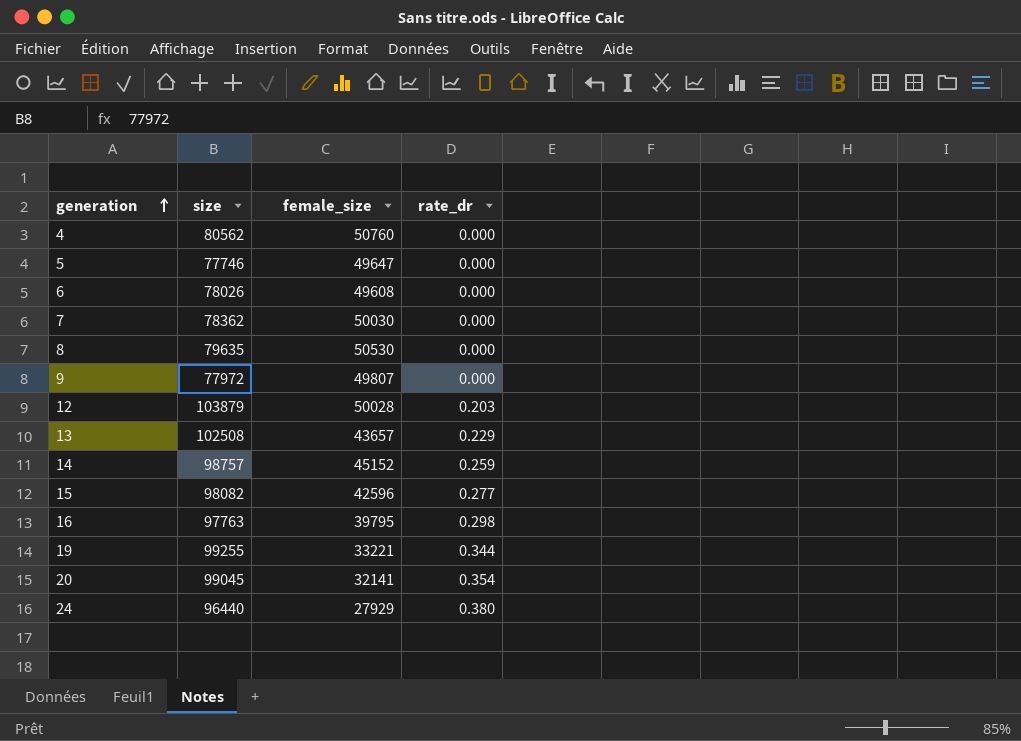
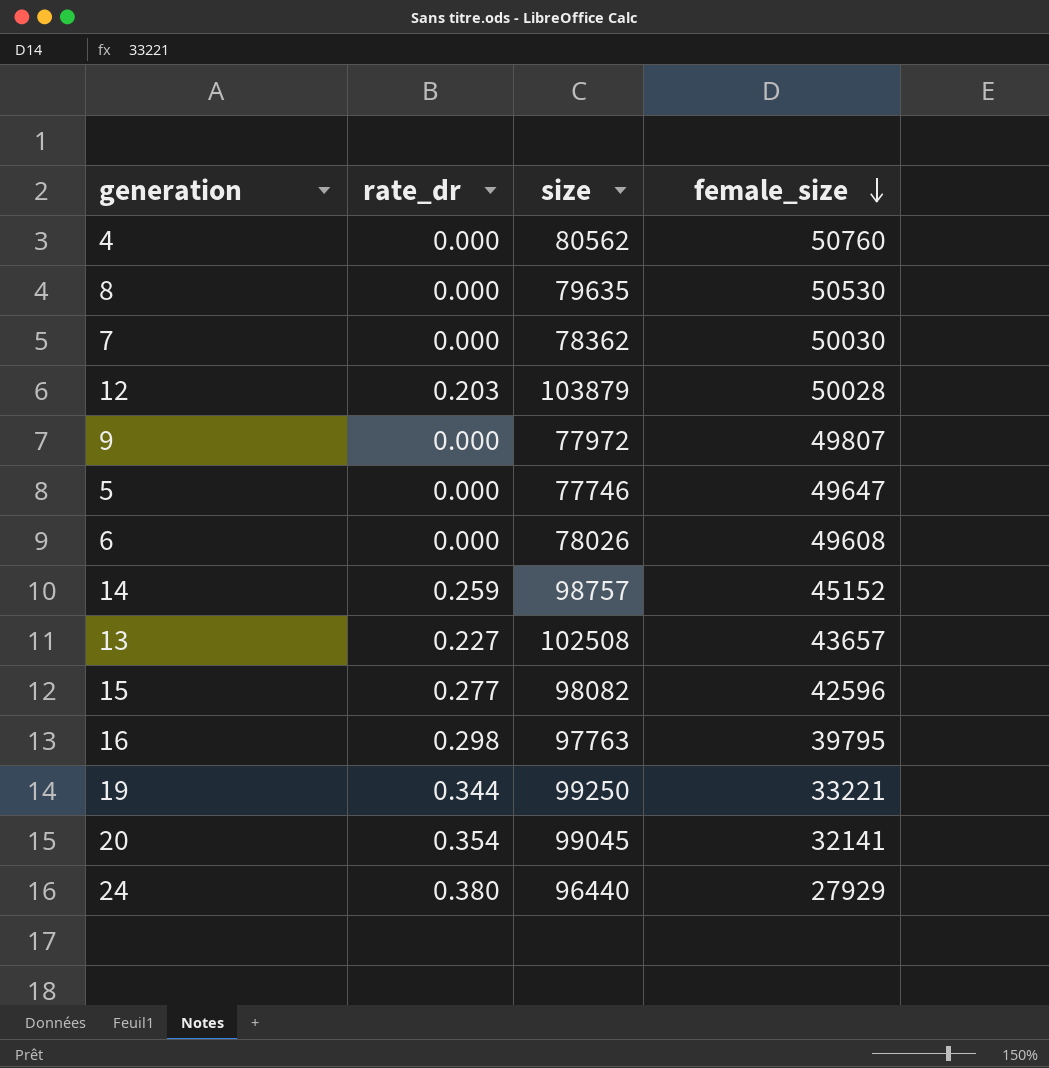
row order: generation ascending -> female_size descending
column rate_dr | position: 4 -> 2
13 | rate_dr: 0.229 -> 0.227
19 | size: 99255 -> 99250

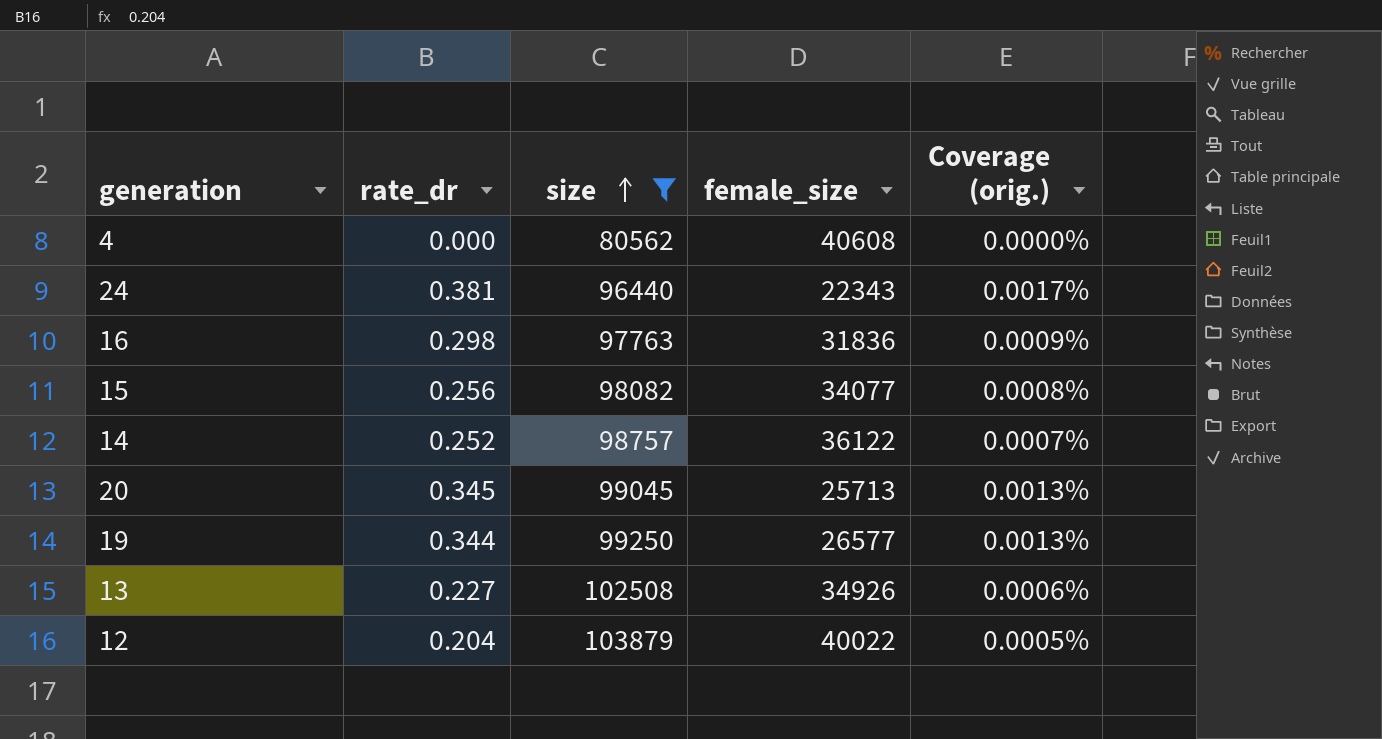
filter: none -> size >= 80562
row order: female_size descending -> size ascending
column Coverage (orig.) | formula: none -> [rate_dr] / [female_size]
4 | female_size: 50760 -> 40608
24 | rate_dr: 0.380 -> 0.381
24 | female_size: 27929 -> 22343
16 | female_size: 39795 -> 31836
15 | rate_dr: 0.277 -> 0.256
15 | female_size: 42596 -> 34077
14 | rate_dr: 0.259 -> 0.252
14 | female_size: 45152 -> 36122
20 | rate_dr: 0.354 -> 0.345
20 | female_size: 32141 -> 25713
19 | female_size: 33221 -> 26577
13 | female_size: 43657 -> 34926
12 | rate_dr: 0.203 -> 0.204
12 | female_size: 50028 -> 40022

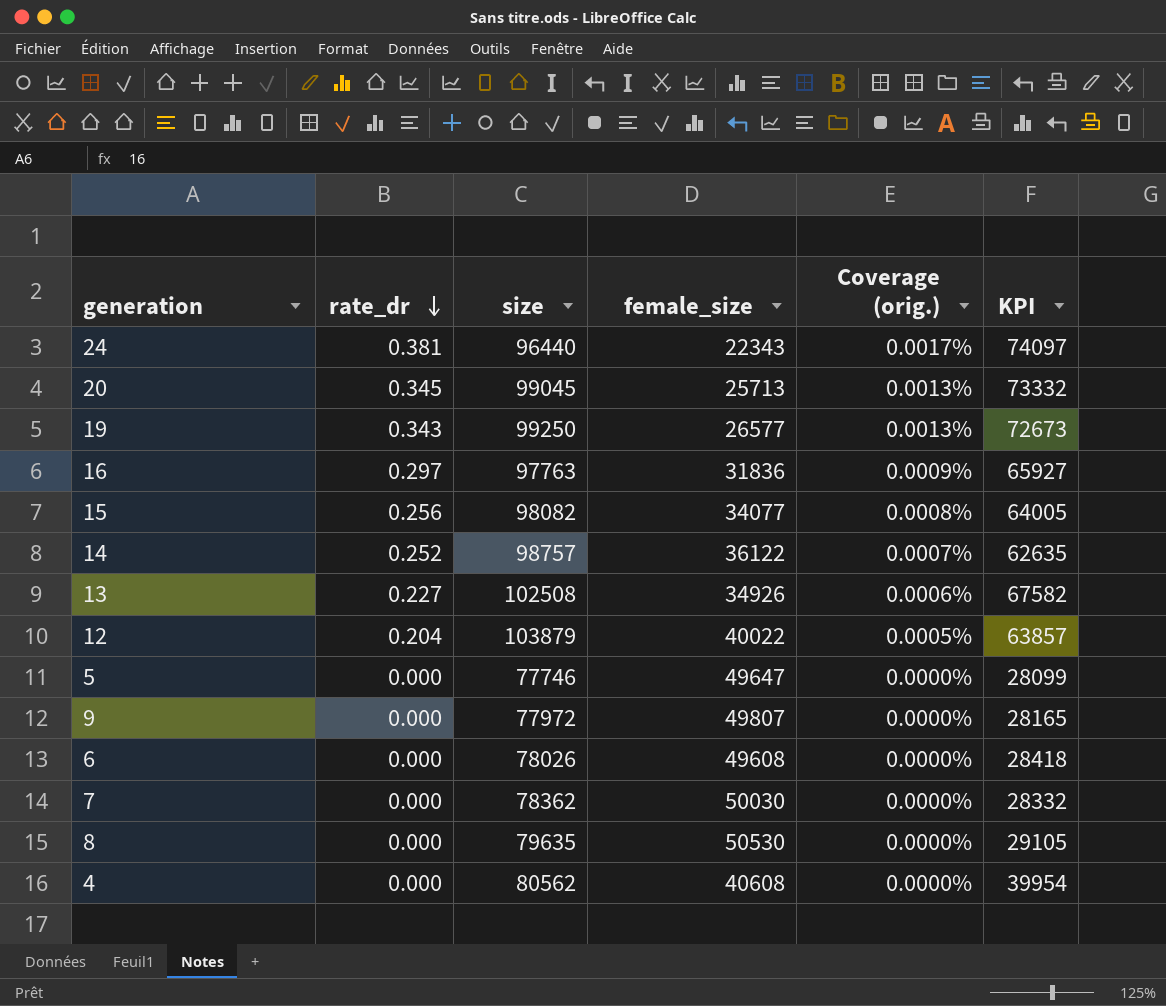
filter: size >= 80562 -> none
row order: size ascending -> rate_dr descending
column KPI | formula: none -> [size] - [female_size]
19 | rate_dr: 0.344 -> 0.343
16 | rate_dr: 0.298 -> 0.297

